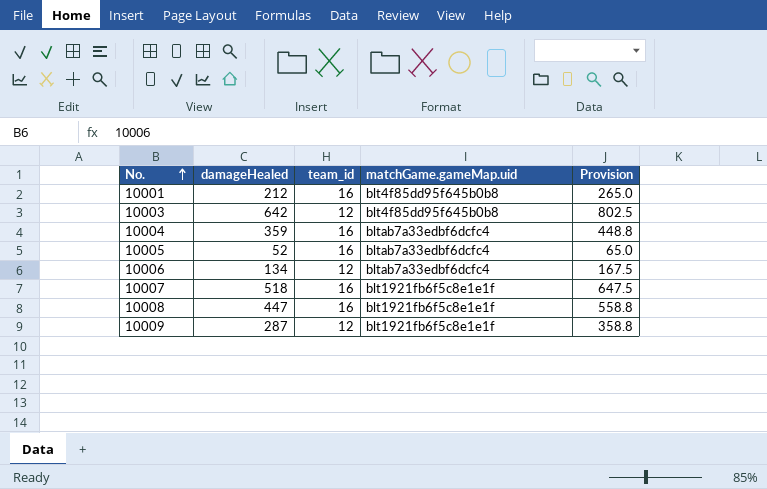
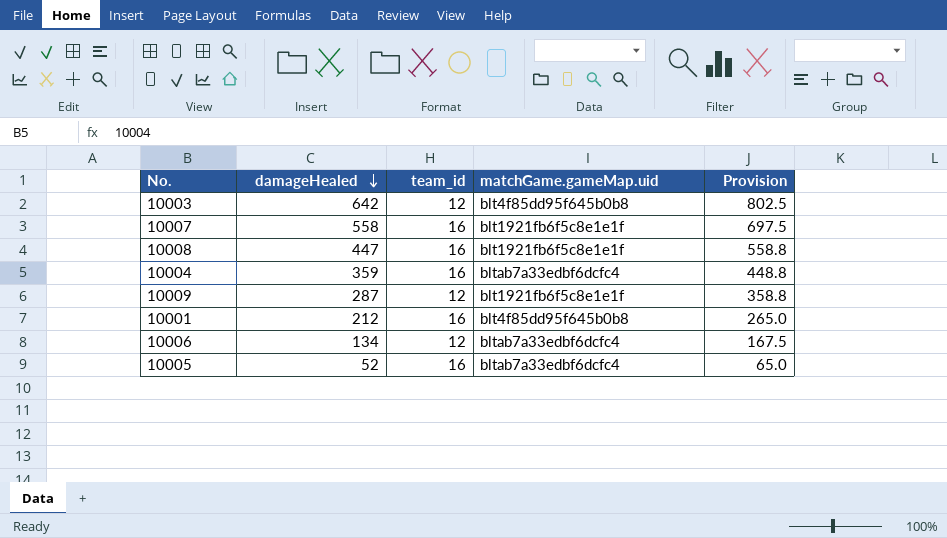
row order: No. ascending -> damageHealed descending
10007 | damageHealed: 518 -> 558
10007 | Provision: 647.5 -> 697.5

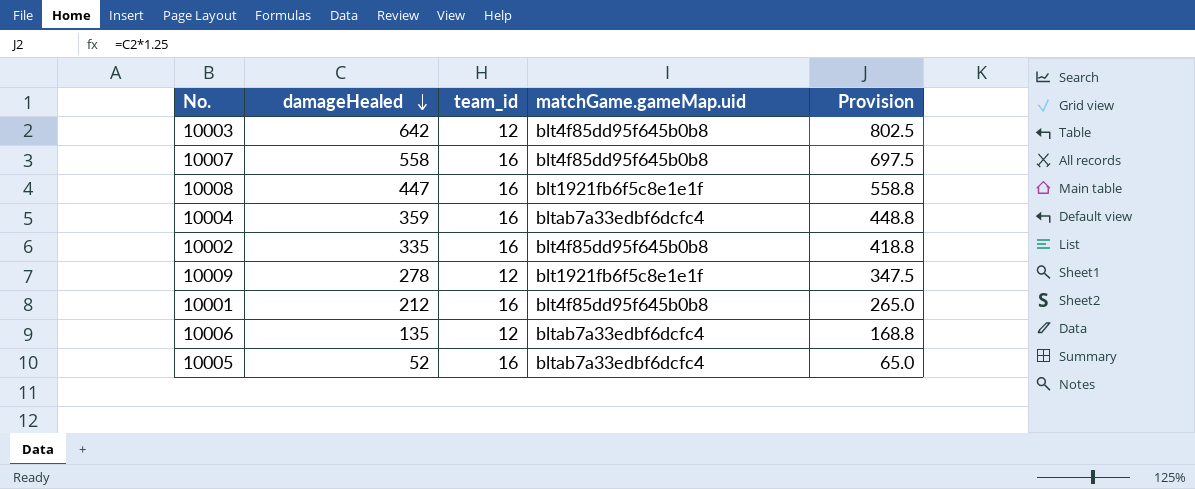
10007 | matchGame.gameMap.uid: blt1921fb6f5c8e1e1f -> blt4f85dd95f645b0b8
row 10002: none -> 335 | 16 | blt4f85dd95f645b0b8 | 418.8
10009 | damageHealed: 287 -> 278
10009 | Provision: 358.8 -> 347.5
10006 | damageHealed: 134 -> 135
10006 | Provision: 167.5 -> 168.8

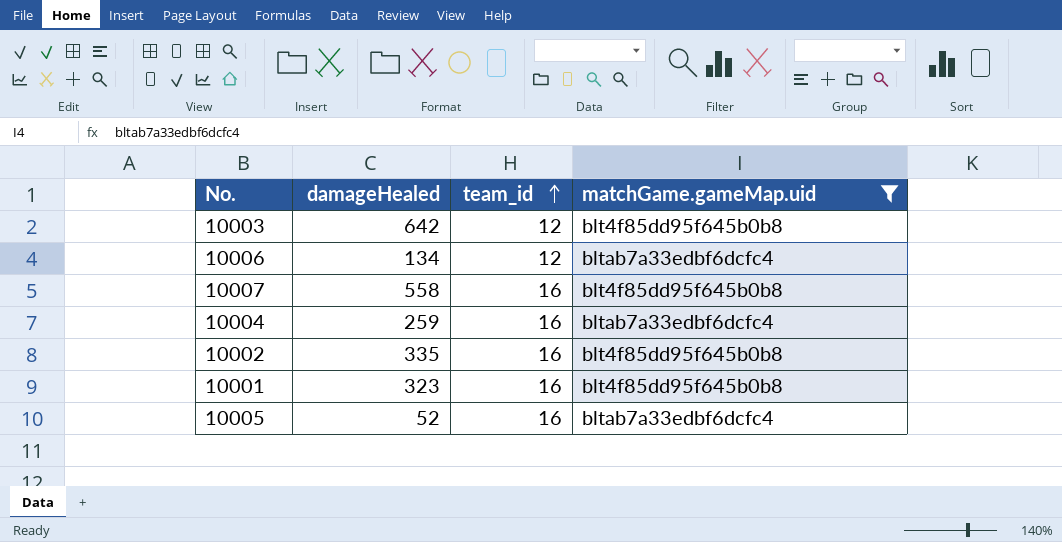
filter: none -> matchGame.gameMap.uid != blt1921fb6f5c8e1e1f
row order: damageHealed descending -> team_id ascending
column Provision | formula: [damageHealed] * 1.25 -> none
10006 | damageHealed: 135 -> 134
10004 | damageHealed: 359 -> 259
10001 | damageHealed: 212 -> 323

